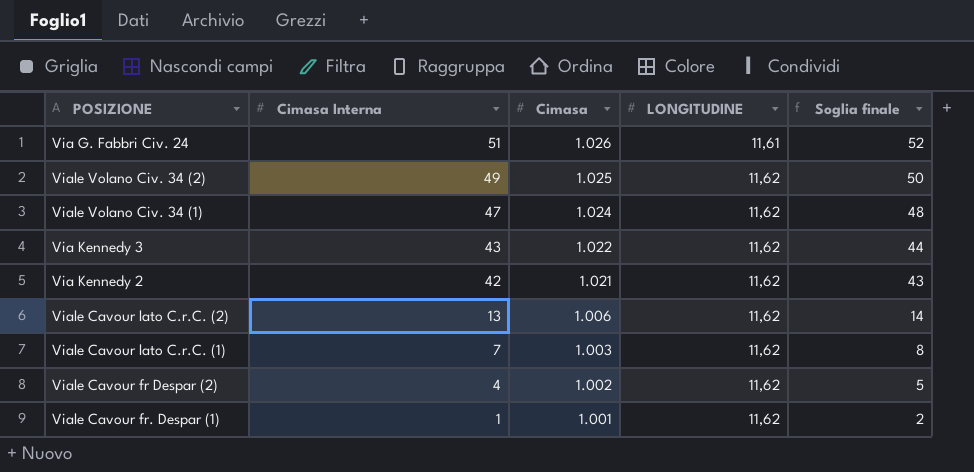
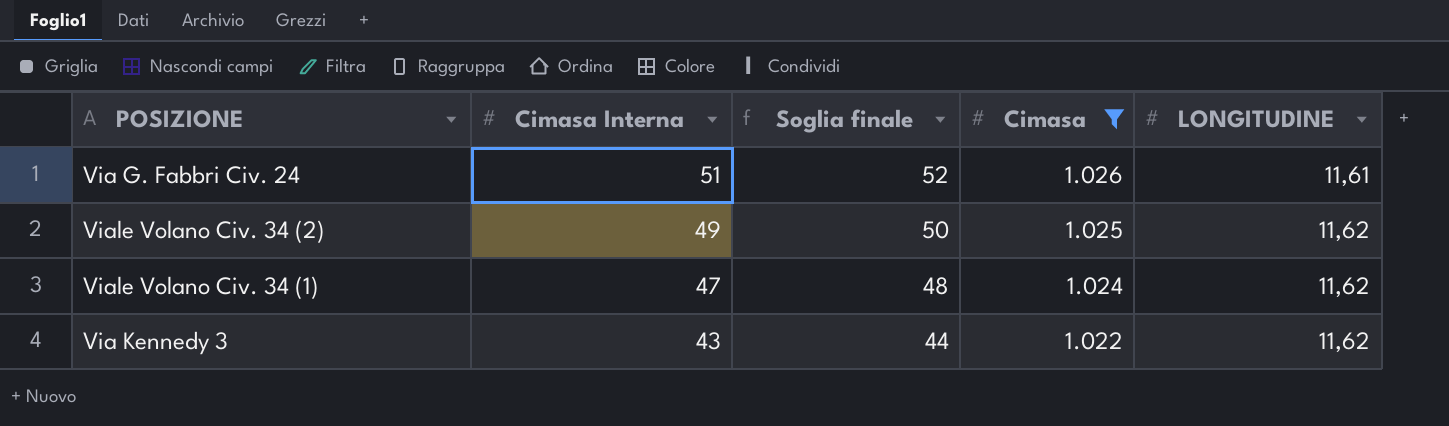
filter: none -> Cimasa >= 1.022
column Soglia finale | position: 5 -> 3

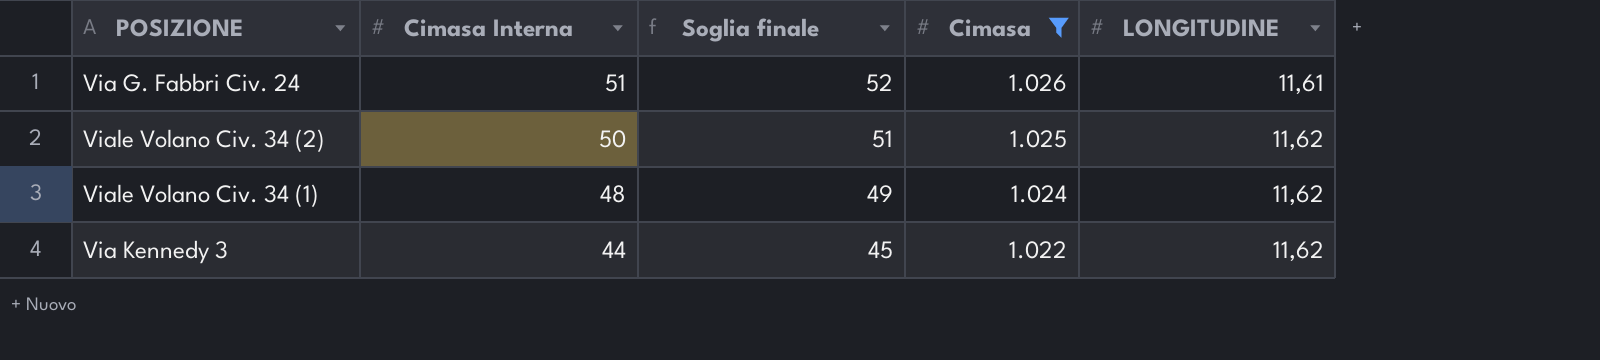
Viale Volano Civ. 34 (2) | Cimasa Interna: 49 -> 50
Viale Volano Civ. 34 (2) | Soglia finale: 50 -> 51
Viale Volano Civ. 34 (1) | Cimasa Interna: 47 -> 48
Viale Volano Civ. 34 (1) | Soglia finale: 48 -> 49
Via Kennedy 3 | Cimasa Interna: 43 -> 44
Via Kennedy 3 | Soglia finale: 44 -> 45

